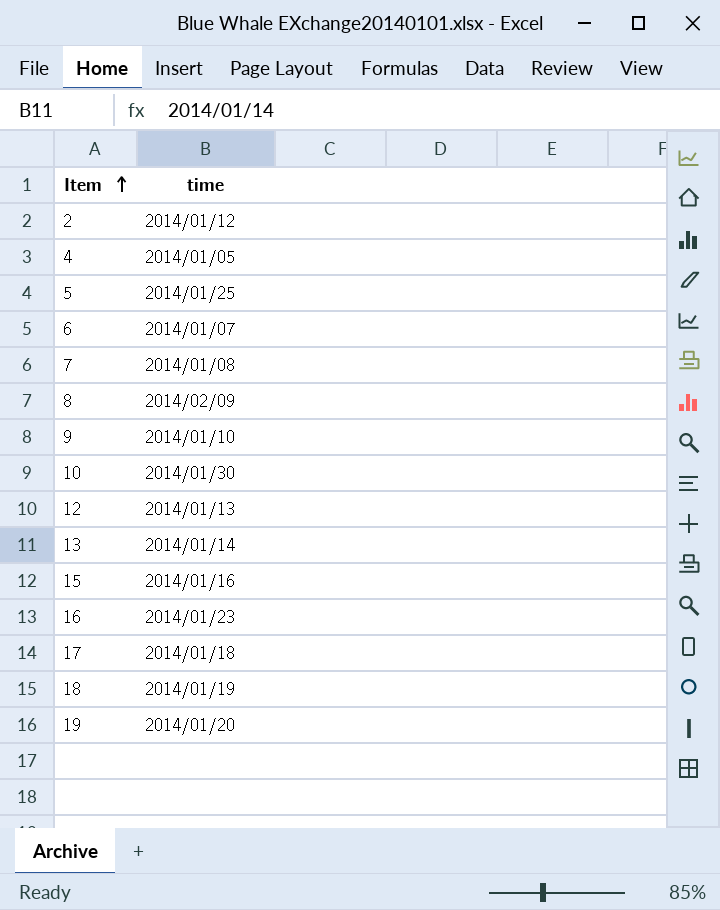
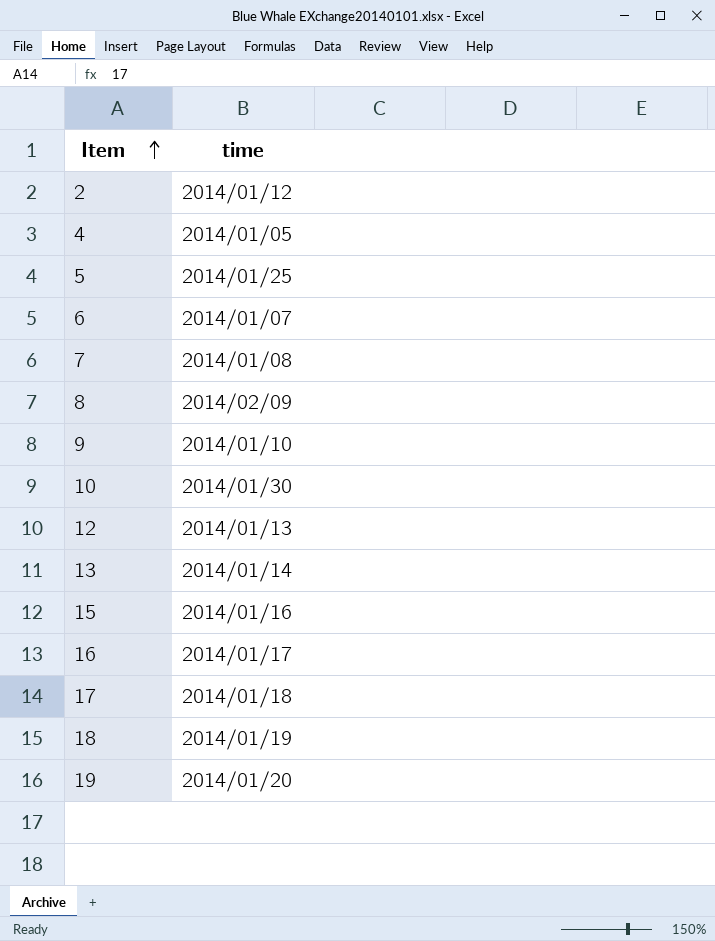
16 | time: 2014/01/23 -> 2014/01/17

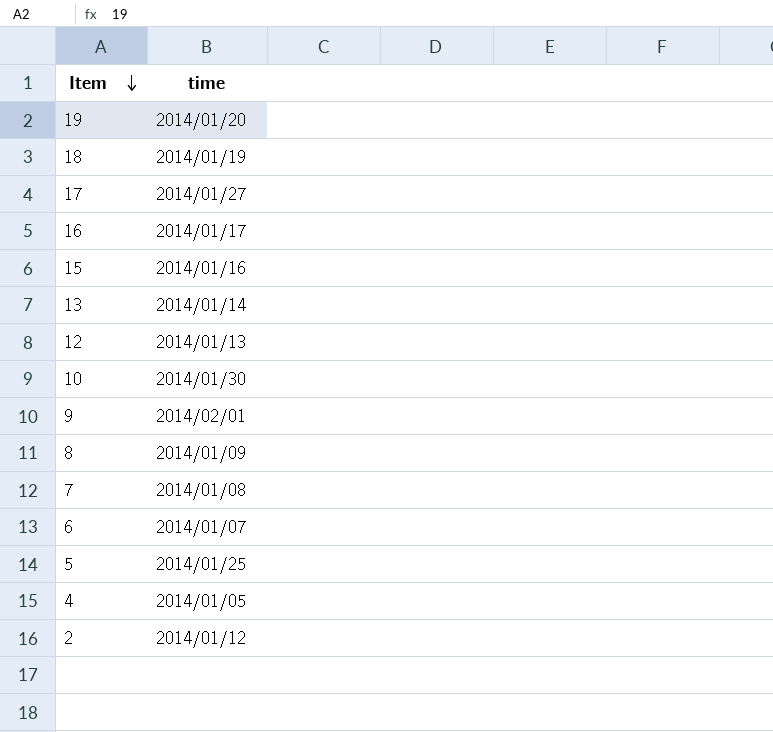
row order: Item ascending -> Item descending
17 | time: 2014/01/18 -> 2014/01/27
9 | time: 2014/01/10 -> 2014/02/01
8 | time: 2014/02/09 -> 2014/01/09

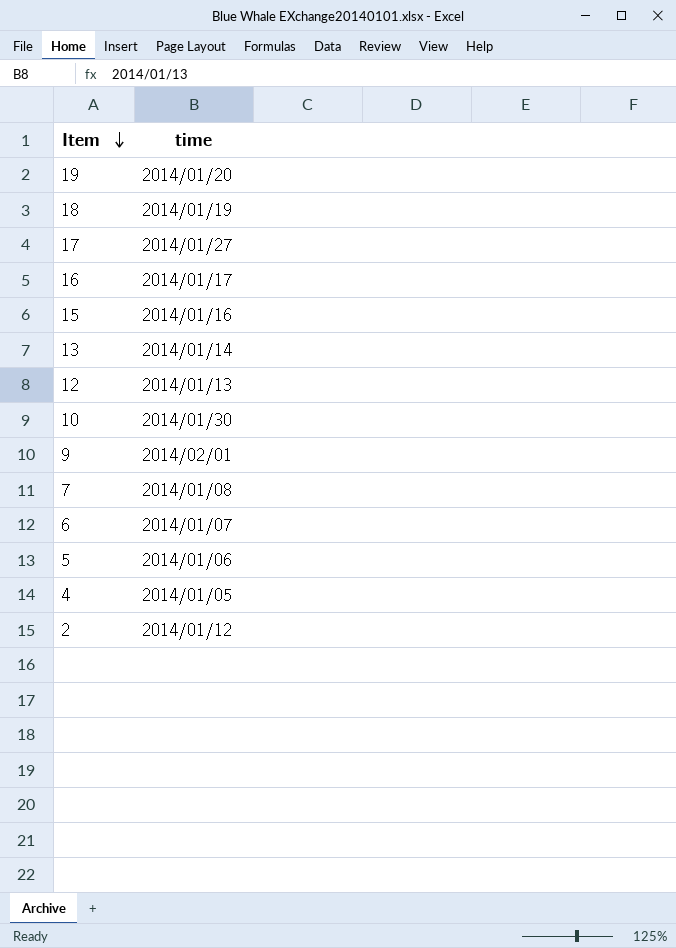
row 8: 2014/01/09 -> none
5 | time: 2014/01/25 -> 2014/01/06

